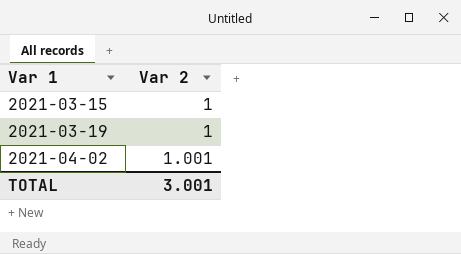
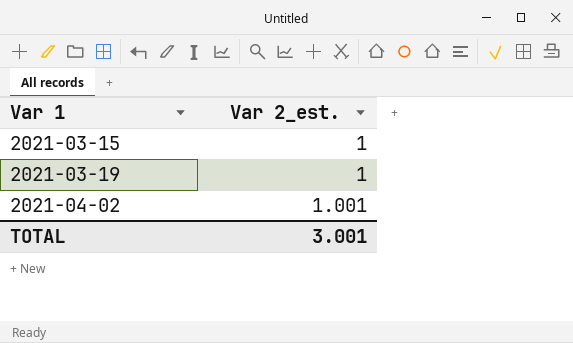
column name: Var 2 -> Var 2_est.

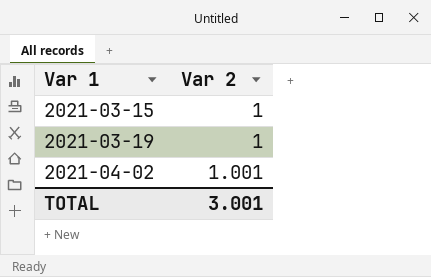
column name: Var 2_est. -> Var 2

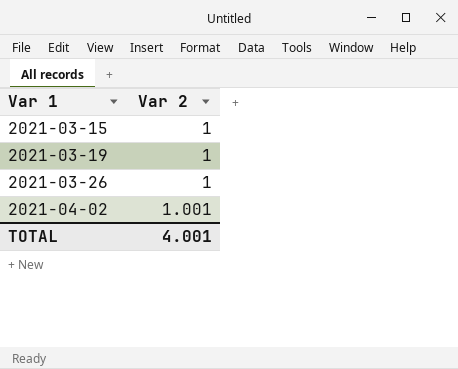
row 2021-03-26: none -> 1
TOTAL | Var 2: 3.001 -> 4.001

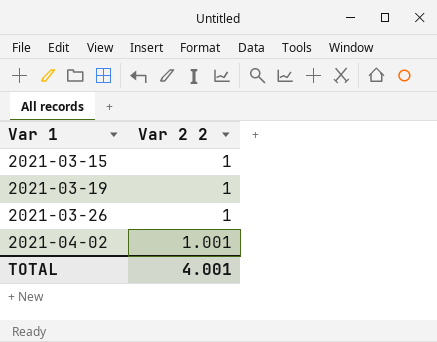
column name: Var 2 -> Var 2 2

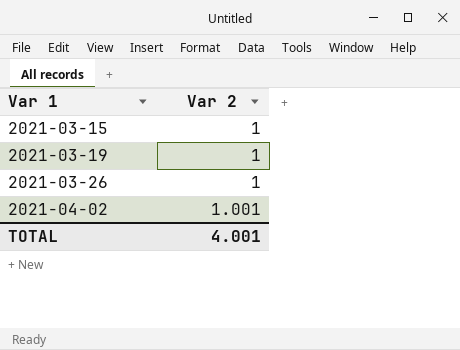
column name: Var 2 2 -> Var 2

